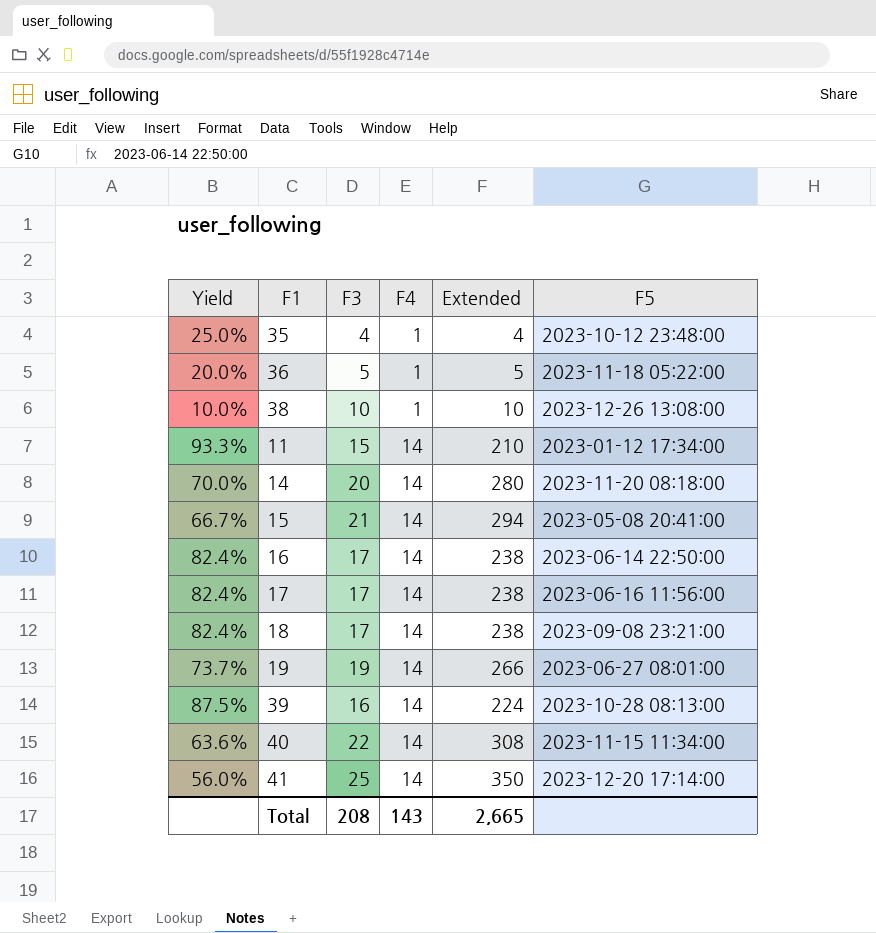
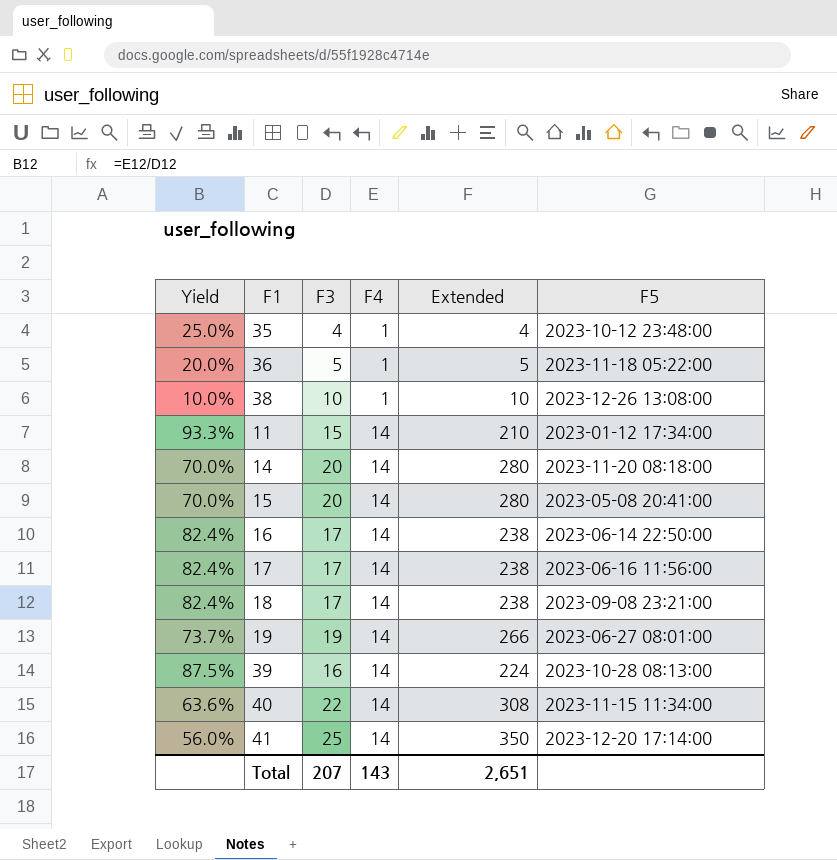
15 | Yield: 66.7% -> 70.0%
15 | F3: 21 -> 20
15 | Extended: 294 -> 280
Total | F3: 208 -> 207
Total | Extended: 2,665 -> 2,651

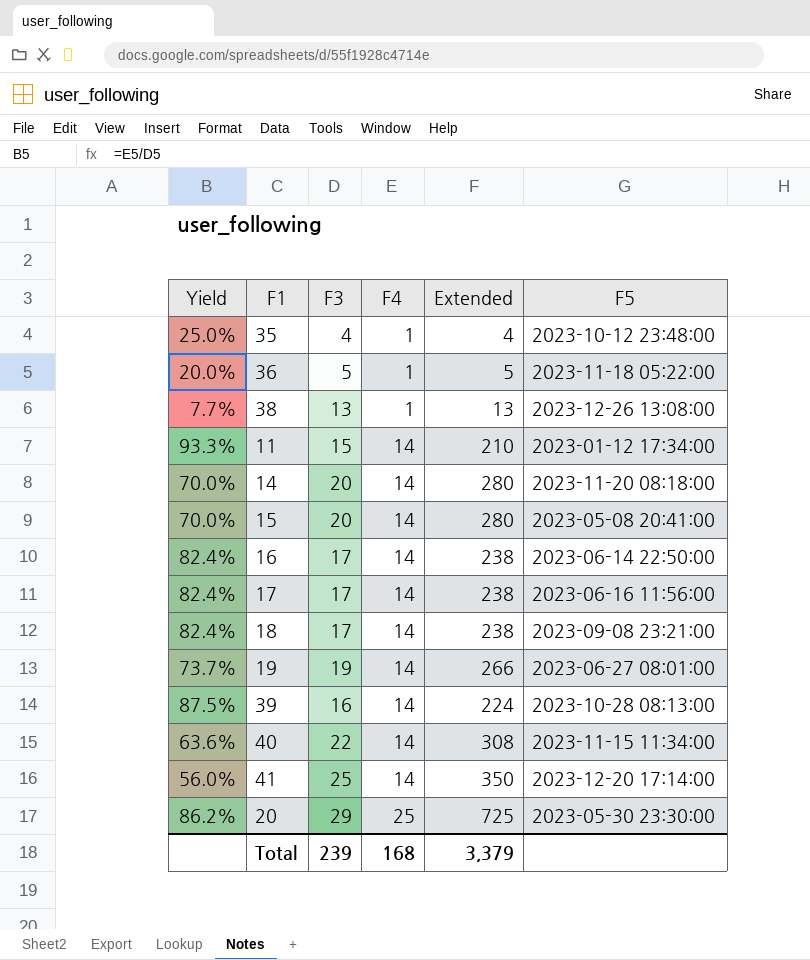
38 | Yield: 10.0% -> 7.7%
38 | F3: 10 -> 13
38 | Extended: 10 -> 13
row 20: none -> 86.2% | 29 | 25 | 725 | 2023-05-30 23:30:00
Total | F3: 207 -> 239
Total | F4: 143 -> 168
Total | Extended: 2,651 -> 3,379

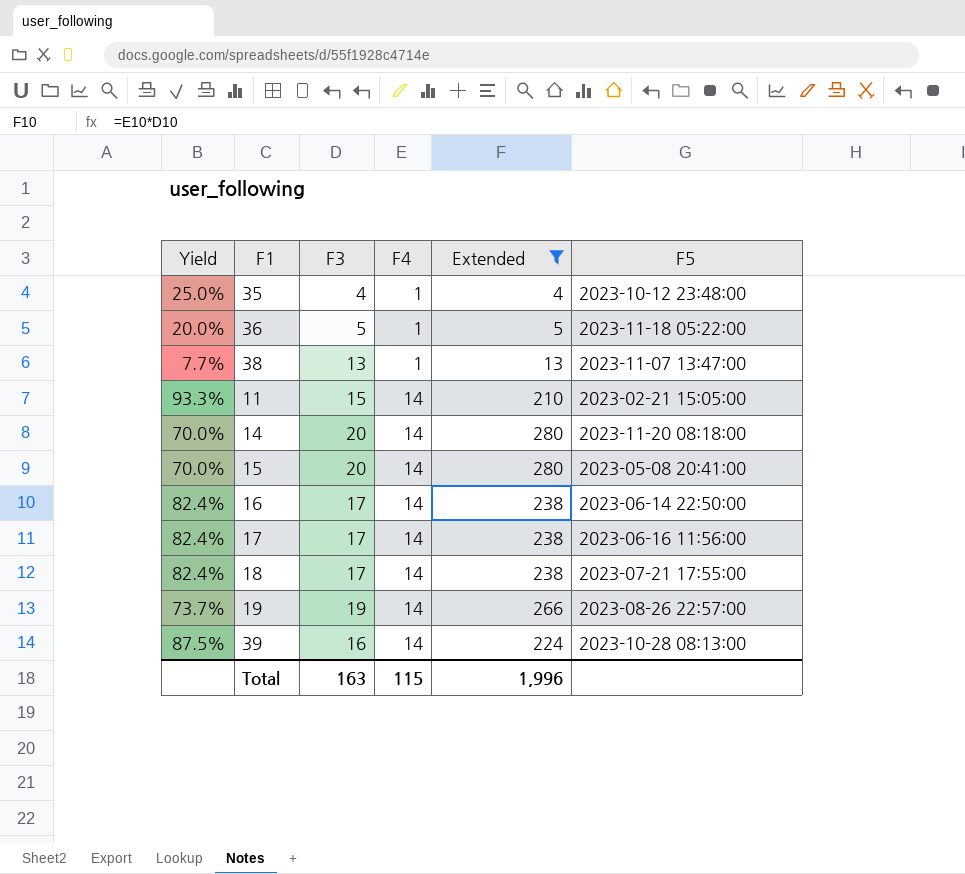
filter: none -> Extended <= 280
38 | F5: 2023-12-26 13:08:00 -> 2023-11-07 13:47:00
11 | F5: 2023-01-12 17:34:00 -> 2023-02-21 15:05:00
18 | F5: 2023-09-08 23:21:00 -> 2023-07-21 17:55:00
19 | F5: 2023-06-27 08:01:00 -> 2023-08-26 22:57:00
Total | F3: 239 -> 163
Total | F4: 168 -> 115
Total | Extended: 3,379 -> 1,996

